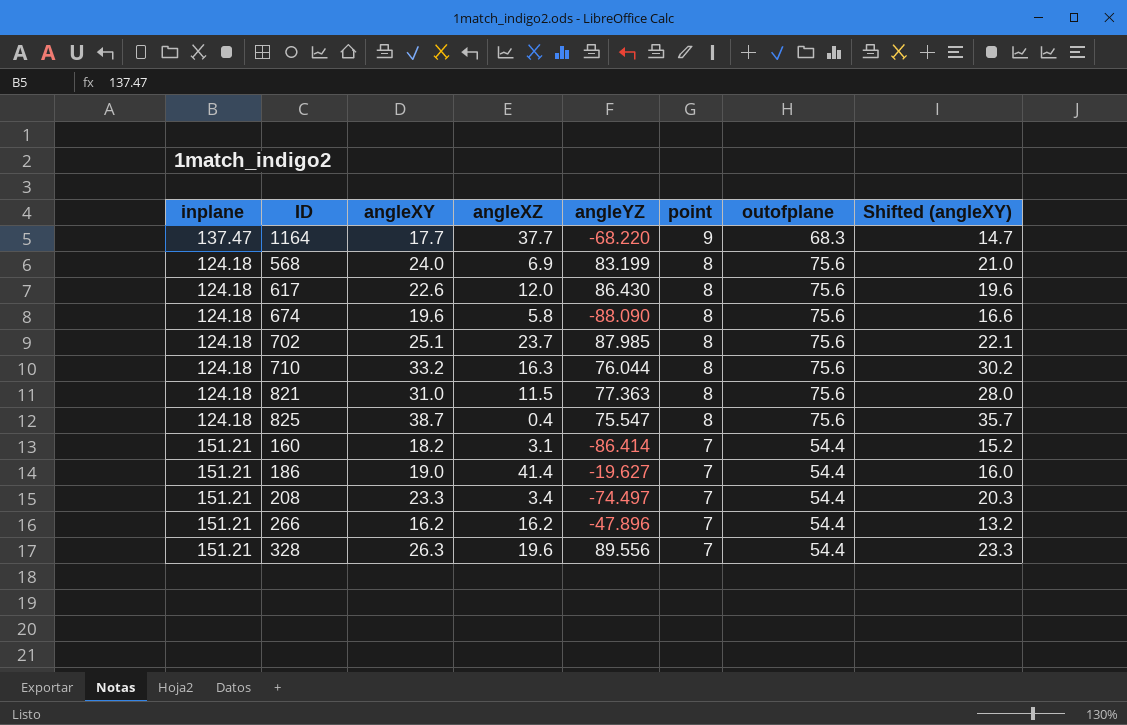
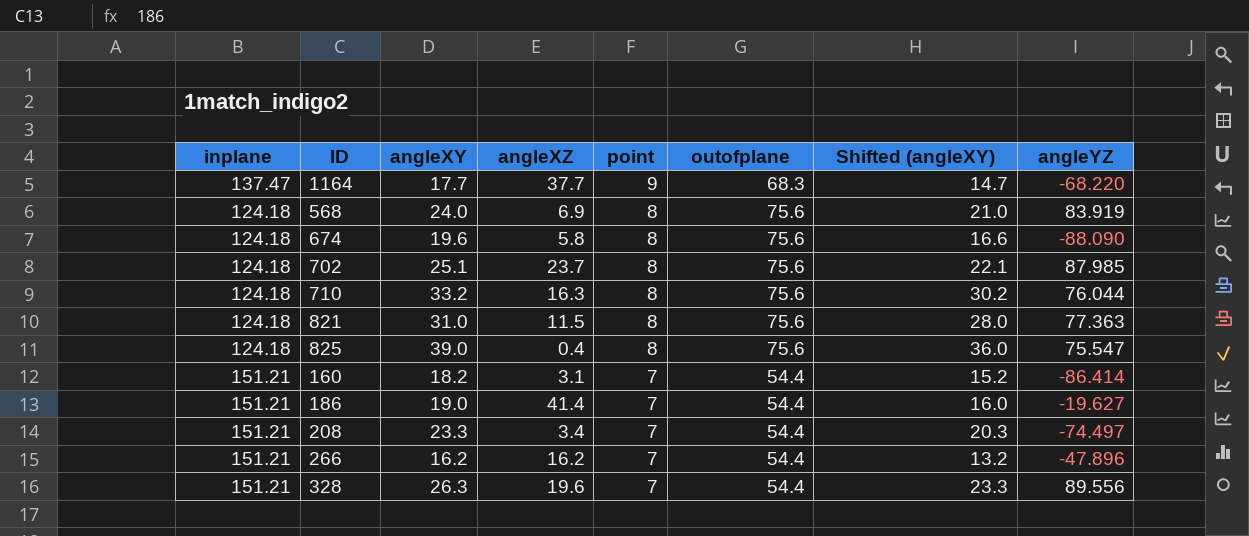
column angleYZ | position: 5 -> 8
row 617: 124.18 | 22.6 | 12.0 | 86.430 | 8 | 75.6 | 19.6 -> none
568 | angleYZ: 83.199 -> 83.919
825 | angleXY: 38.7 -> 39.0
825 | Shifted (angleXY): 35.7 -> 36.0

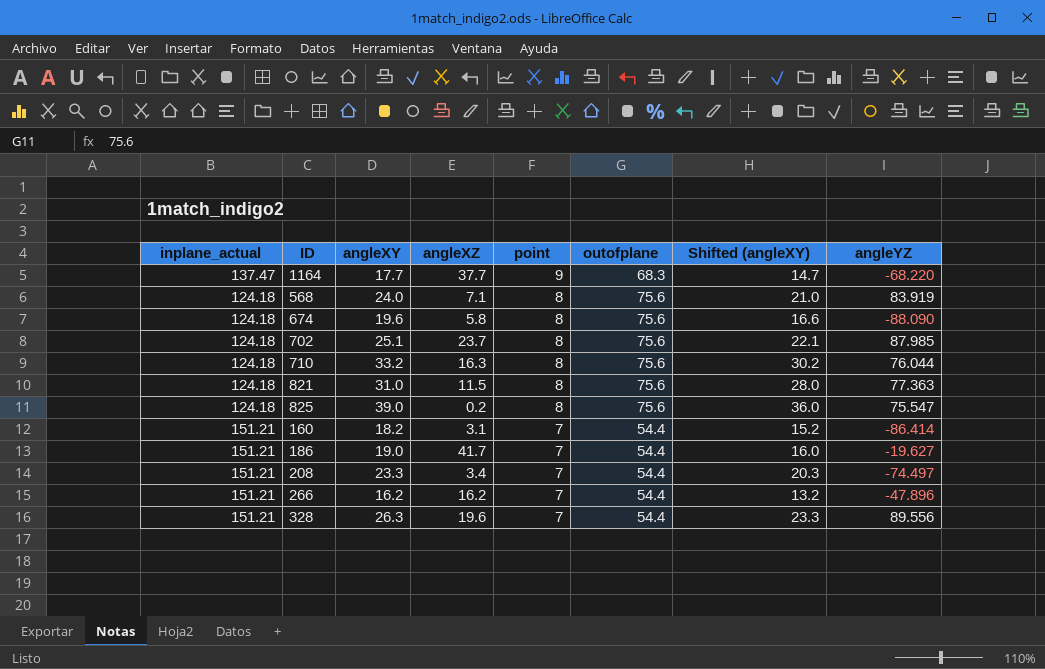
column name: inplane -> inplane_actual
568 | angleXZ: 6.9 -> 7.1
825 | angleXZ: 0.4 -> 0.2
186 | angleXZ: 41.4 -> 41.7

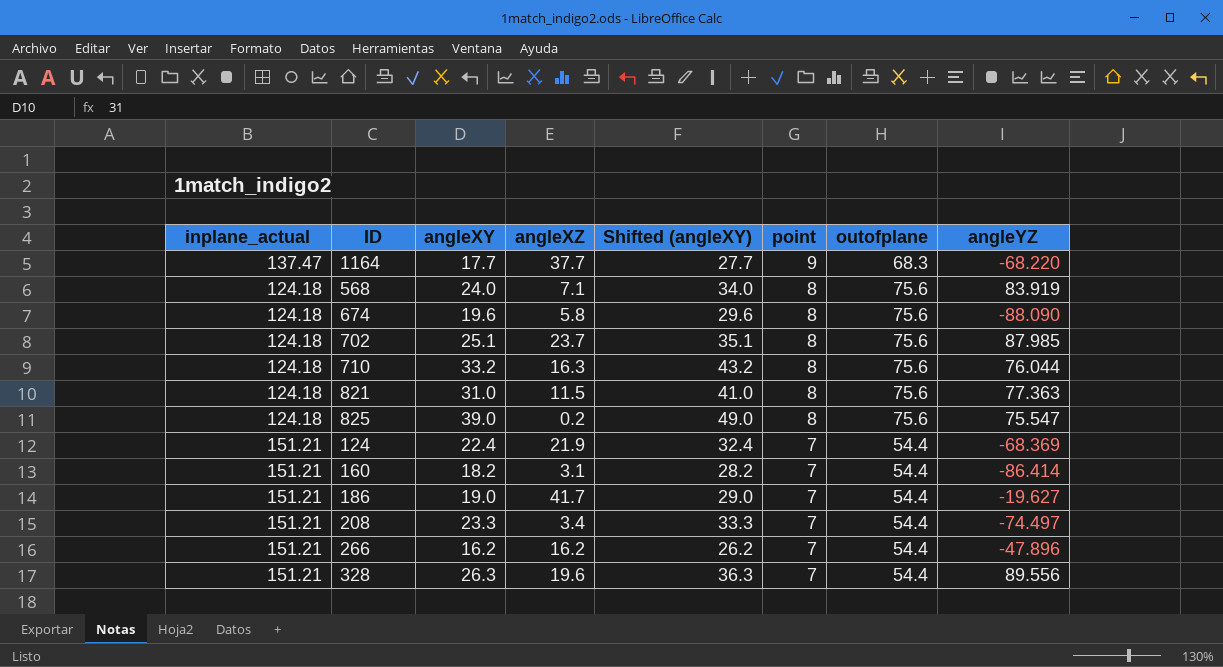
column Shifted (angleXY) | formula: [angleXY] - 3 -> [angleXY] + 10
column Shifted (angleXY) | position: 7 -> 5
row 124: none -> 151.21 | 22.4 | 21.9 | 32.4 | 7 | 54.4 | -68.369

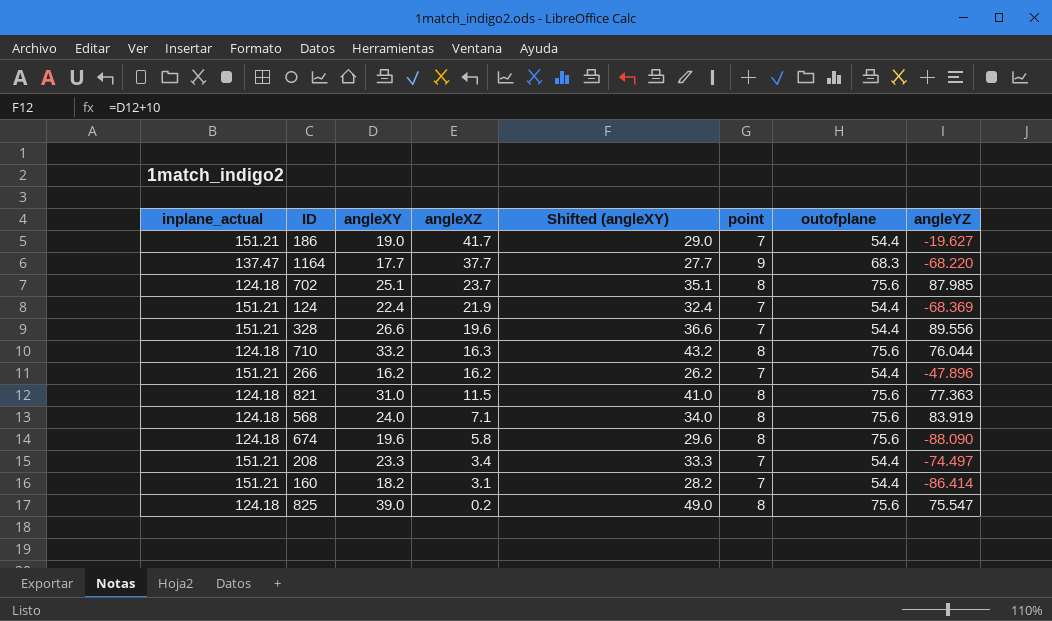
row order: point descending -> angleXZ descending
328 | angleXY: 26.3 -> 26.6
328 | Shifted (angleXY): 36.3 -> 36.6

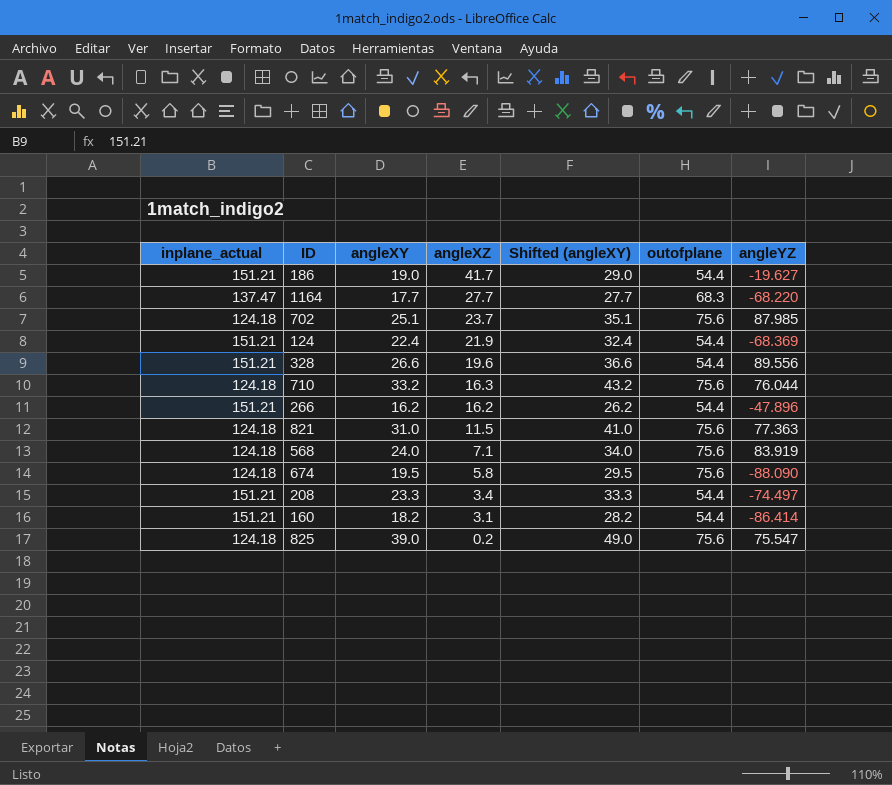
column point | position: 6 -> none
1164 | angleXZ: 37.7 -> 27.7
674 | angleXY: 19.6 -> 19.5
674 | Shifted (angleXY): 29.6 -> 29.5

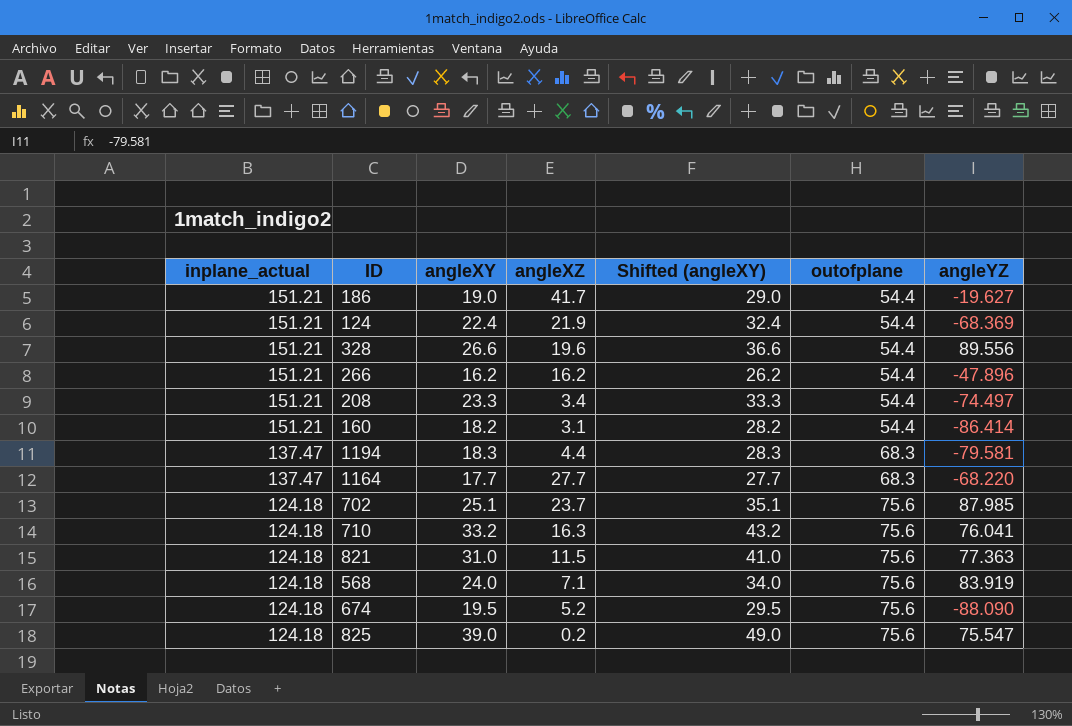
row order: angleXZ descending -> inplane_actual descending
row 1194: none -> 137.47 | 18.3 | 4.4 | 28.3 | 68.3 | -79.581
710 | angleYZ: 76.044 -> 76.041
674 | angleXZ: 5.8 -> 5.2

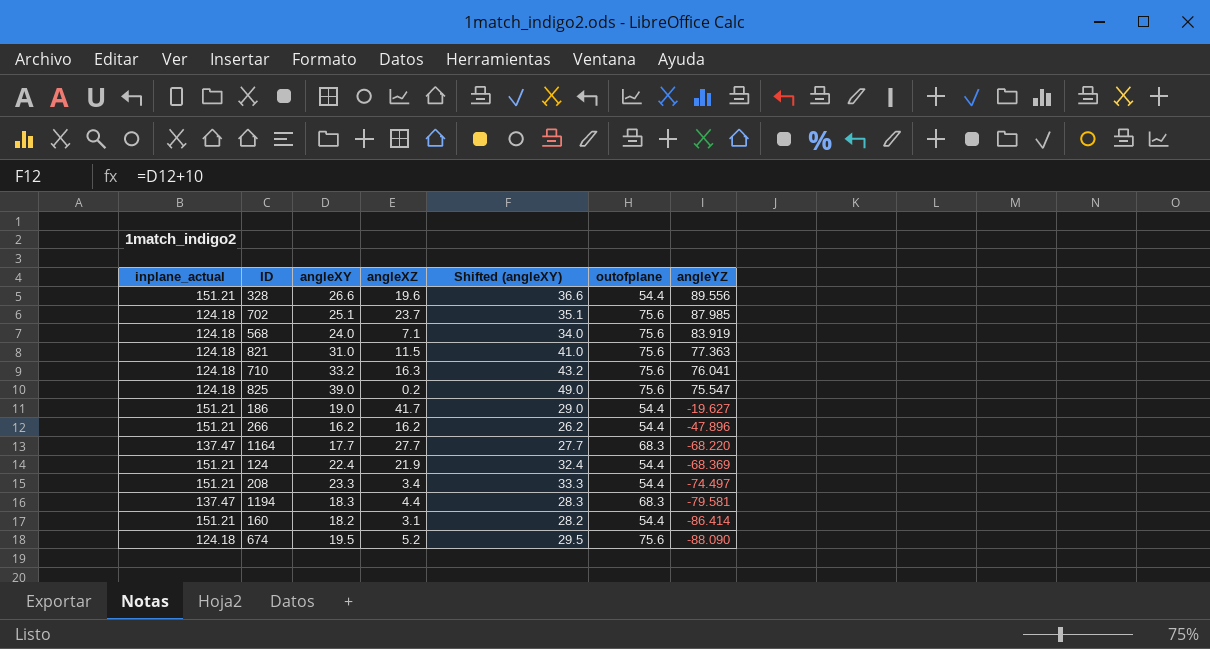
row order: inplane_actual descending -> angleYZ descending

